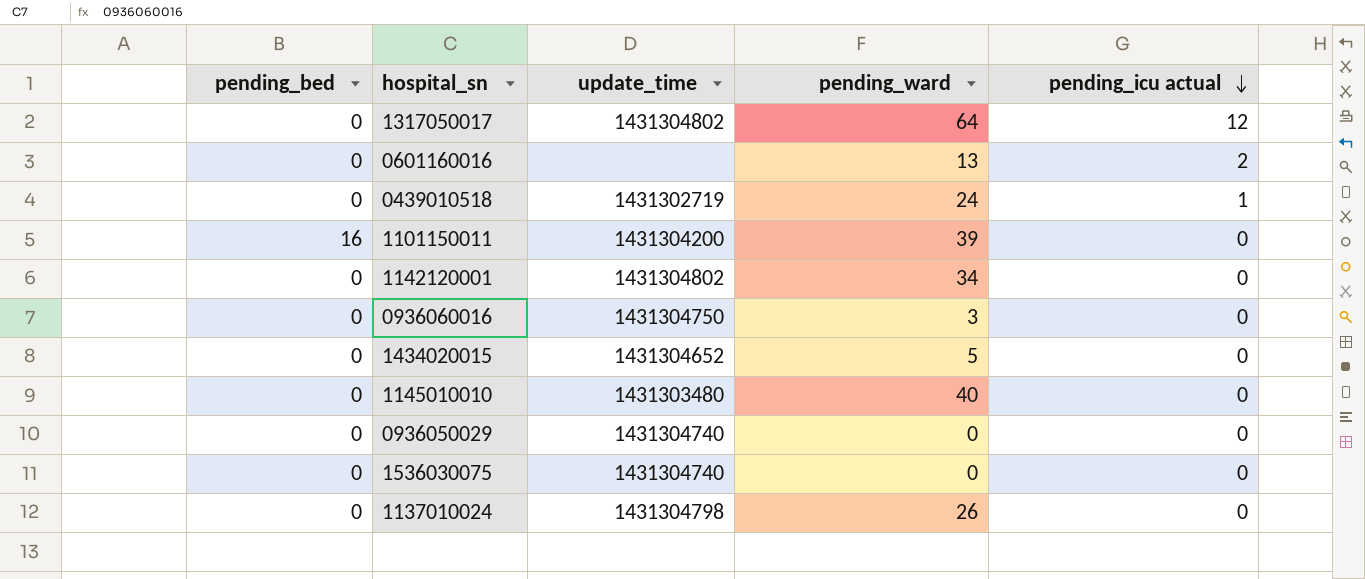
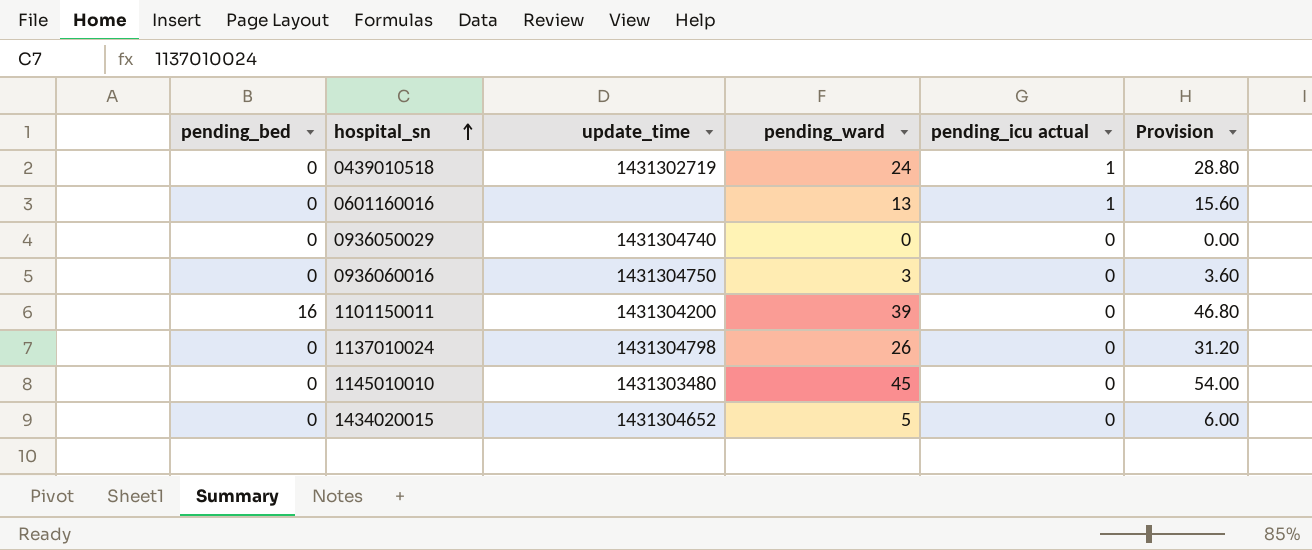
row order: pending_icu actual descending -> hospital_sn ascending
column Provision | formula: none -> [pending_ward] * 1.2
row 1317050017: 0 | 1431304802 | 64 | 12 -> none
row 1142120001: 0 | 1431304802 | 34 | 0 -> none
row 1536030075: 0 | 1431304740 | 0 | 0 -> none
0601160016 | pending_icu actual: 2 -> 1
1145010010 | pending_ward: 40 -> 45

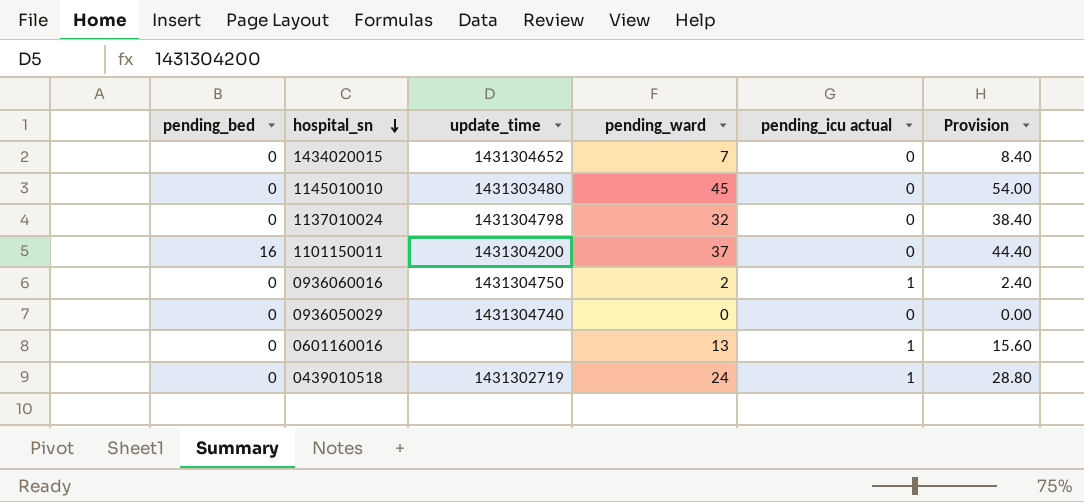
row order: hospital_sn ascending -> hospital_sn descending
1434020015 | pending_ward: 5 -> 7
1434020015 | Provision: 6.00 -> 8.40
1137010024 | pending_ward: 26 -> 32
1137010024 | Provision: 31.20 -> 38.40
1101150011 | pending_ward: 39 -> 37
1101150011 | Provision: 46.80 -> 44.40
0936060016 | pending_ward: 3 -> 2
0936060016 | pending_icu actual: 0 -> 1
0936060016 | Provision: 3.60 -> 2.40

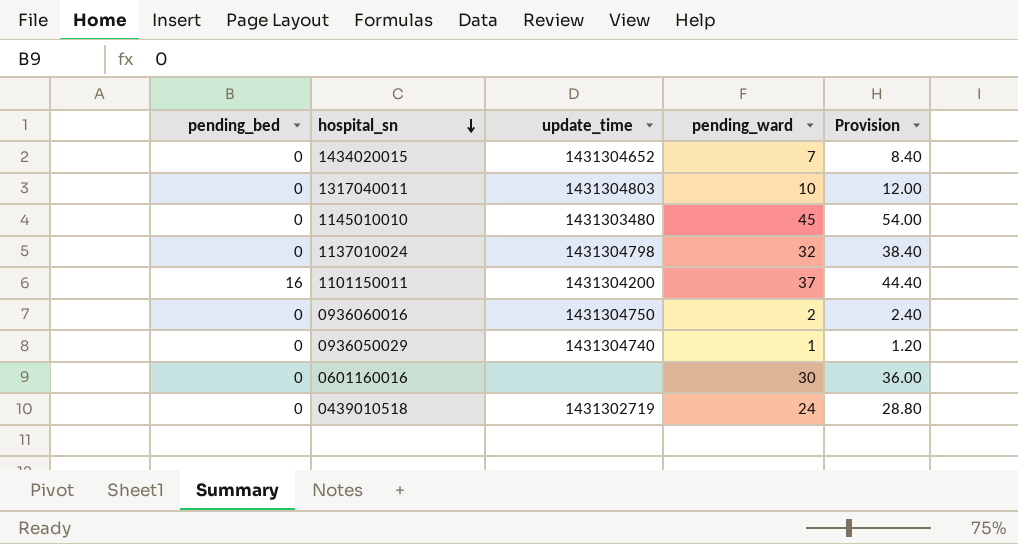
column pending_icu actual | position: 5 -> none
row 1317040011: none -> 0 | 1431304803 | 10 | 12.00
0936050029 | pending_ward: 0 -> 1
0936050029 | Provision: 0.00 -> 1.20
0601160016 | pending_ward: 13 -> 30
0601160016 | Provision: 15.60 -> 36.00

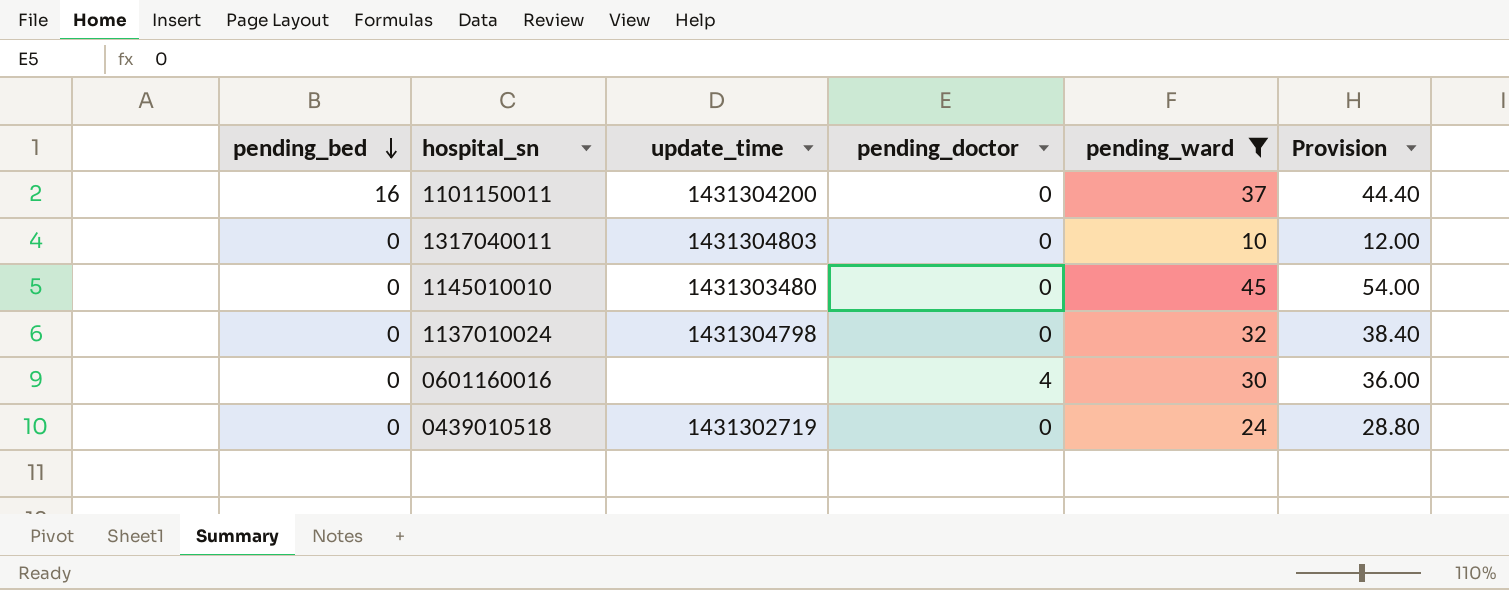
filter: none -> pending_ward >= 10
row order: hospital_sn descending -> pending_bed descending
column pending_doctor | position: none -> 4

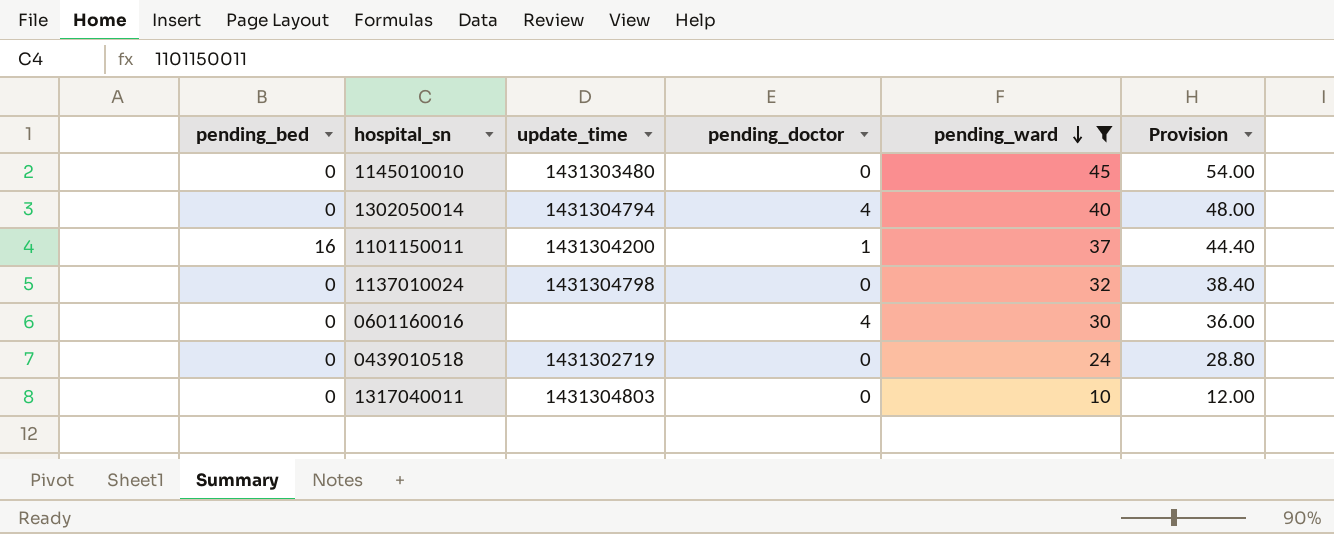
row order: pending_bed descending -> pending_ward descending
row 1302050014: none -> 0 | 1431304794 | 4 | 40 | 48.00
1101150011 | pending_doctor: 0 -> 1

